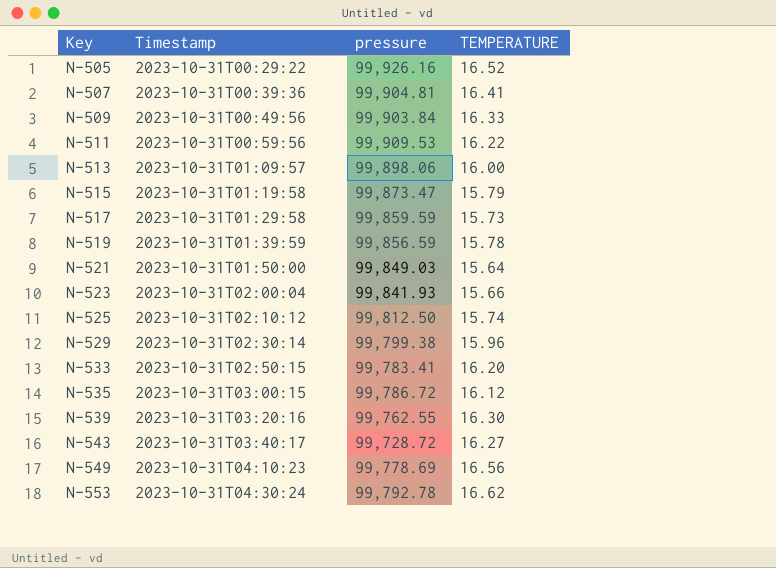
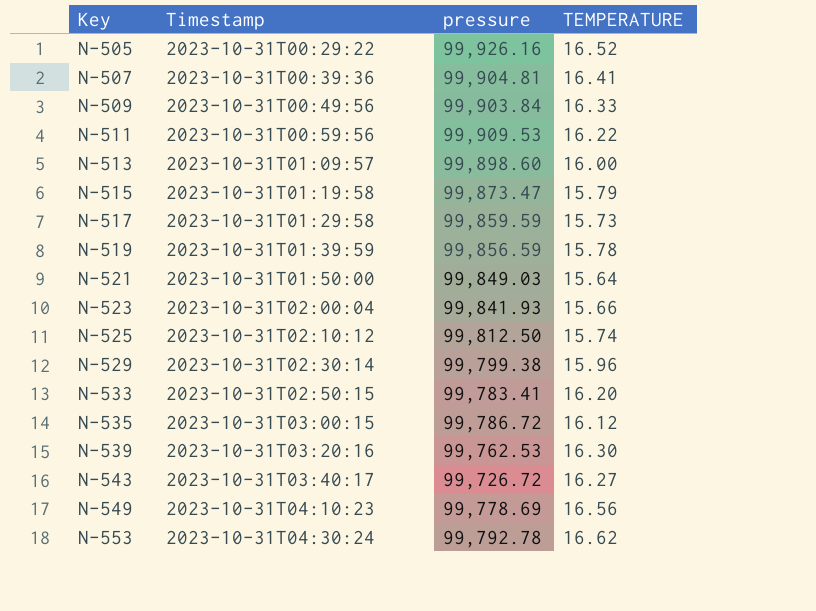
N-513 | pressure: 99,898.06 -> 99,898.60
N-539 | pressure: 99,762.55 -> 99,762.53
N-543 | pressure: 99,728.72 -> 99,726.72

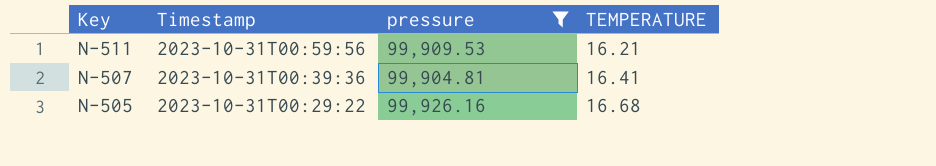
filter: none -> pressure >= 99,904.81
row order: Key ascending -> Key descending
N-511 | TEMPERATURE: 16.22 -> 16.21
N-505 | TEMPERATURE: 16.52 -> 16.68

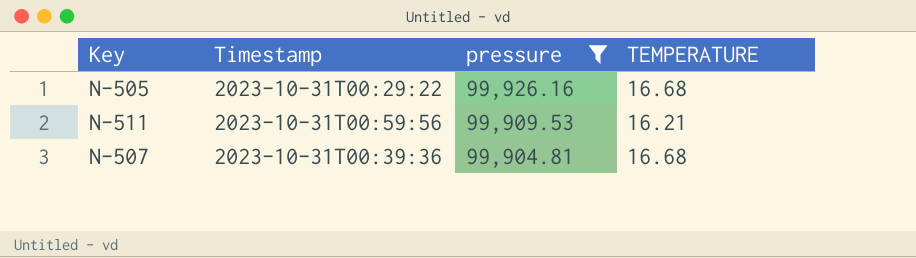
row order: Key descending -> pressure descending
N-507 | TEMPERATURE: 16.41 -> 16.68

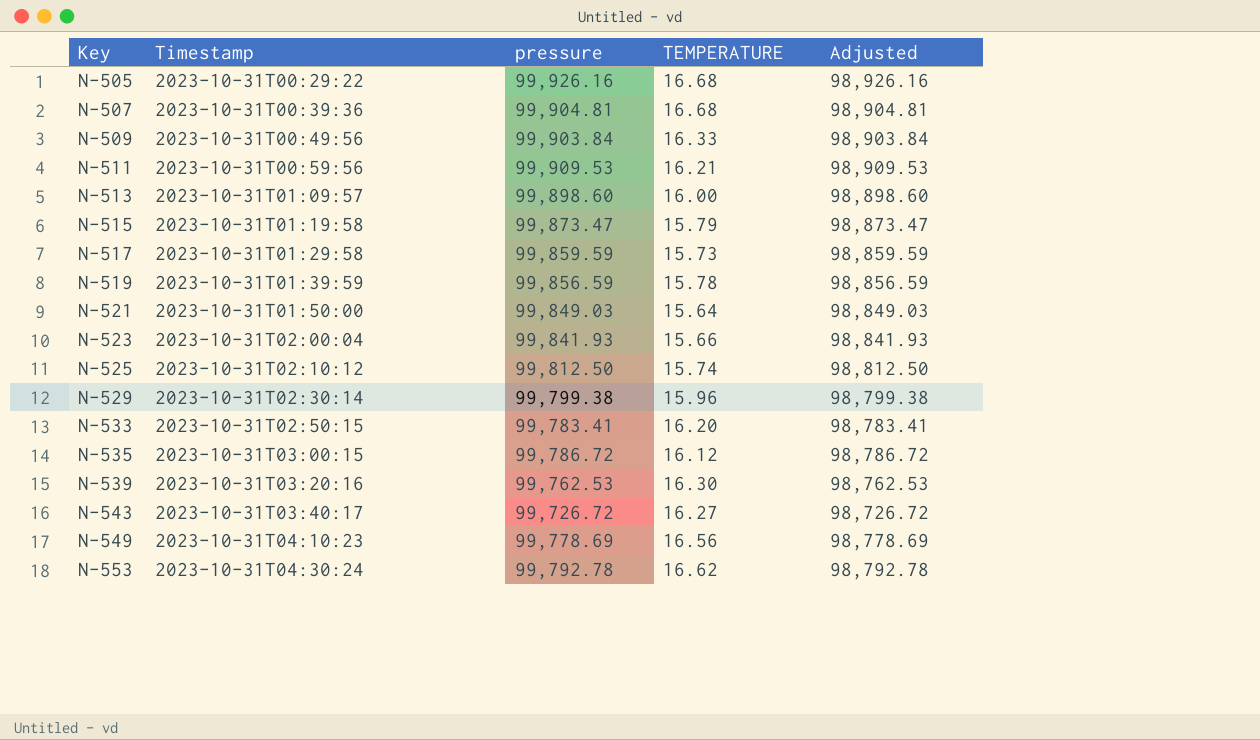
filter: pressure >= 99,904.81 -> none
row order: pressure descending -> Key ascending
column Adjusted | formula: none -> [pressure] - 1000

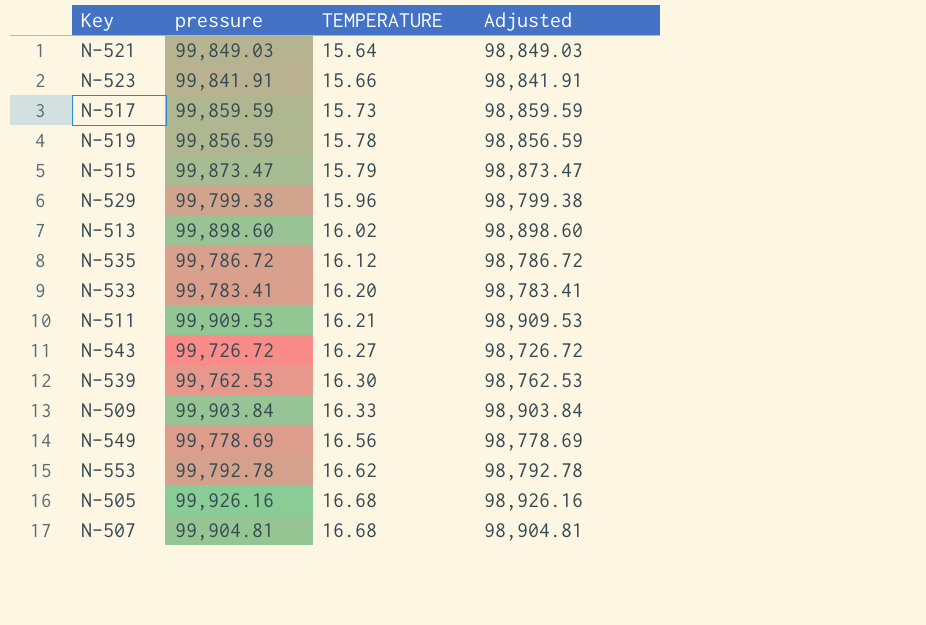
row order: Key ascending -> TEMPERATURE ascending
column Timestamp | position: 2 -> none
row N-525: 2023-10-31T02:10:12 | 99,812.50 | 15.74 | 98,812.50 -> none
N-523 | pressure: 99,841.93 -> 99,841.91
N-523 | Adjusted: 98,841.93 -> 98,841.91
N-513 | TEMPERATURE: 16.00 -> 16.02

